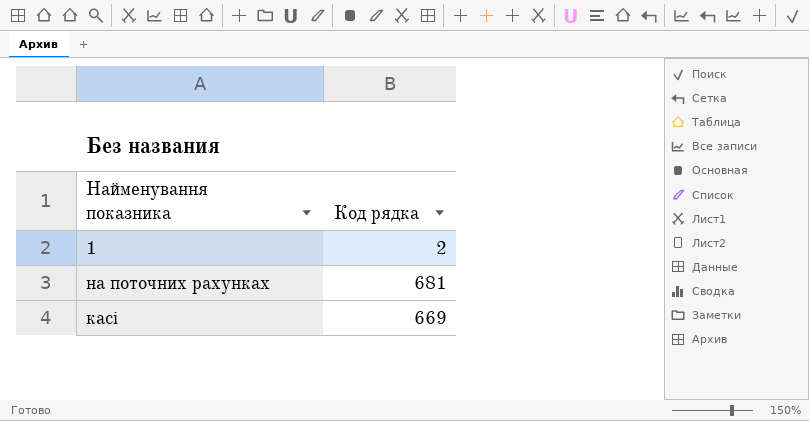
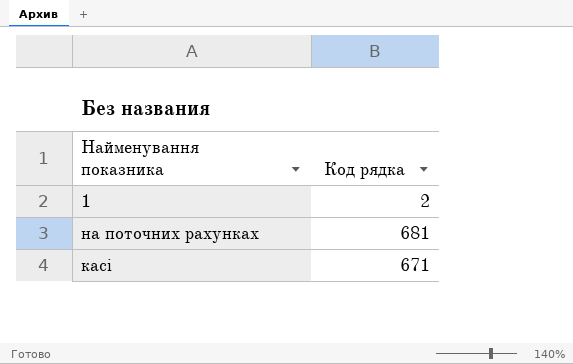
касі | Код рядка: 669 -> 671

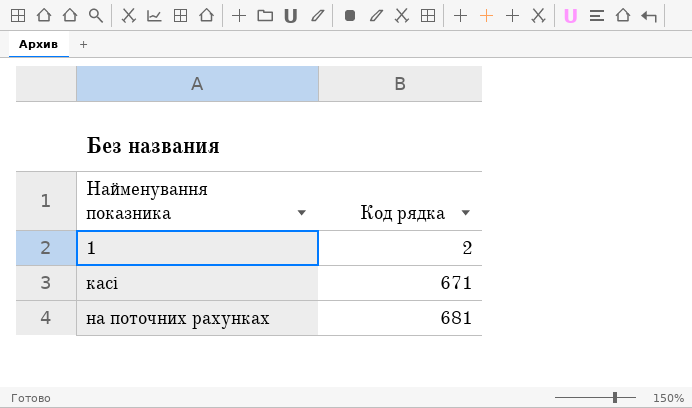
row order: none -> Найменування показника ascending

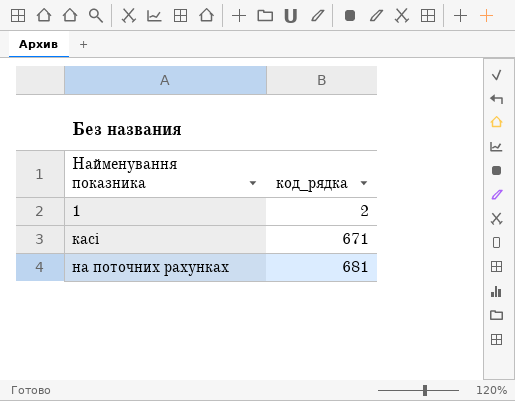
column name: Код рядка -> код_рядка

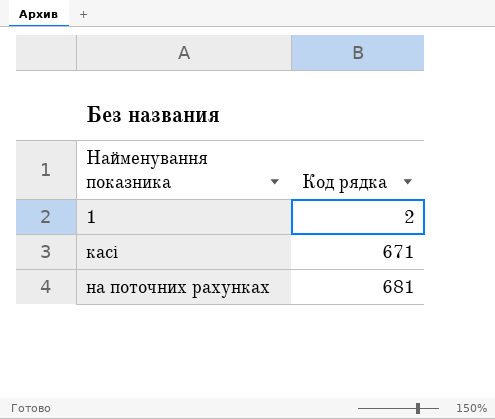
column name: код_рядка -> Код рядка

